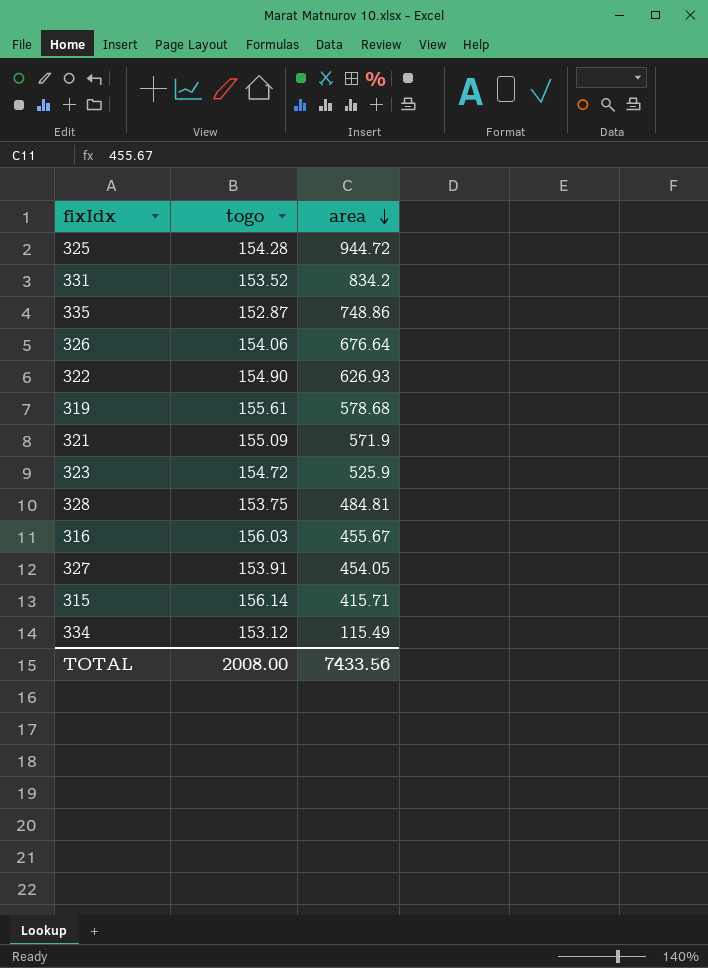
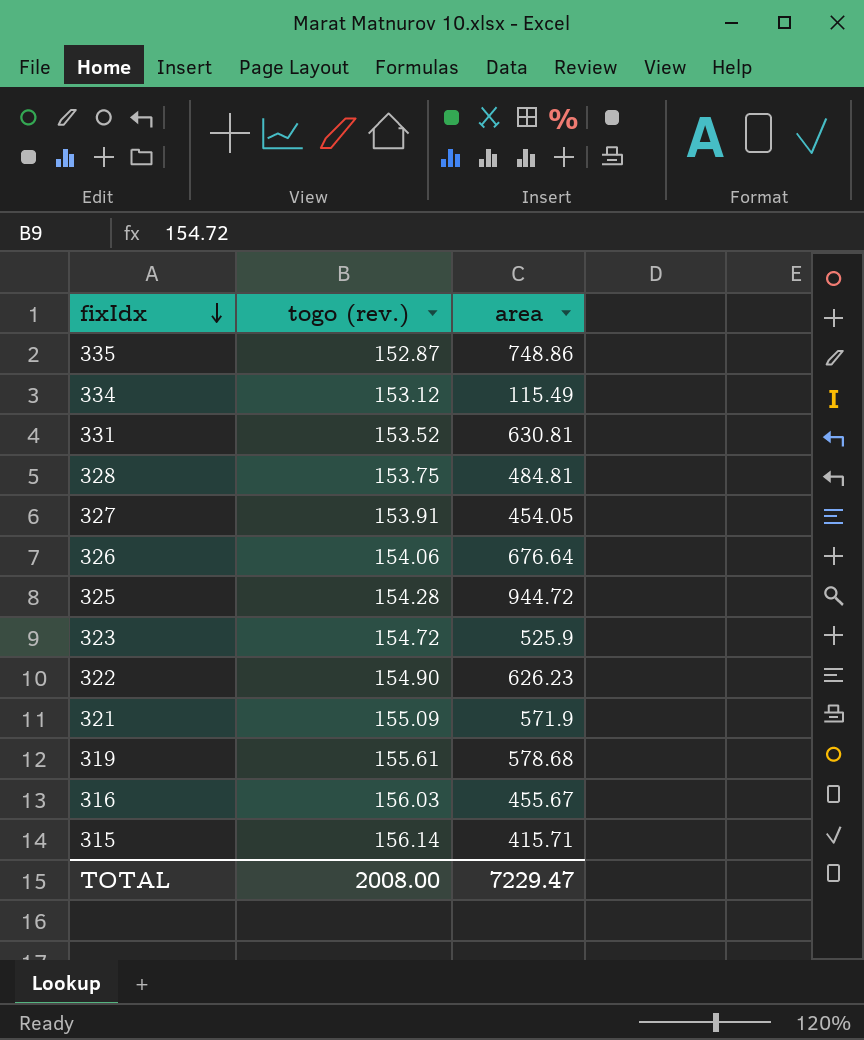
row order: area descending -> fixIdx descending
column name: togo -> togo (rev.)
331 | area: 834.2 -> 630.81
322 | area: 626.93 -> 626.23
TOTAL | area: 7433.56 -> 7229.47

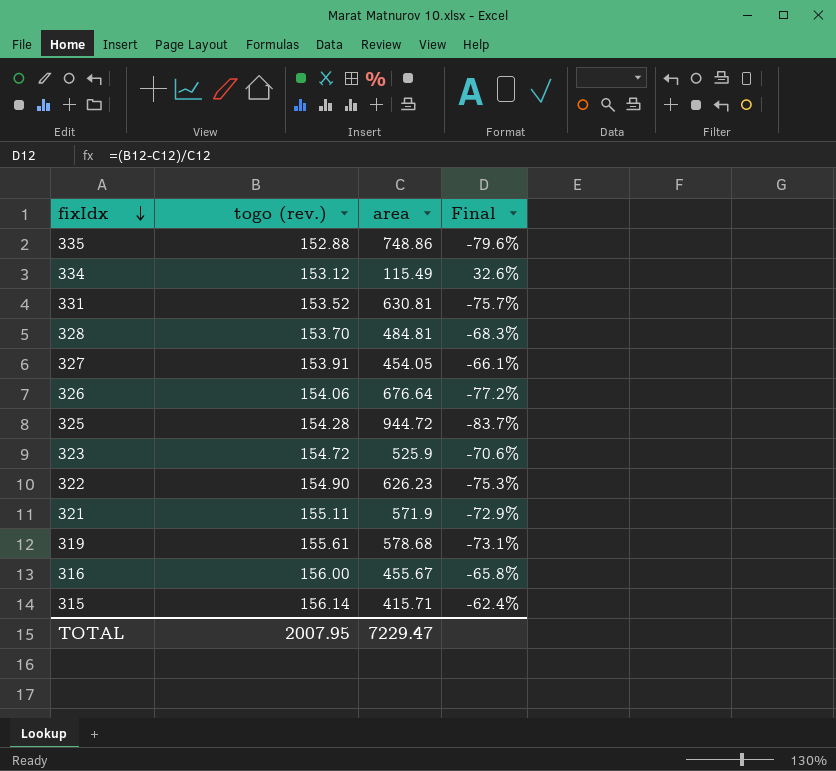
column Final | formula: none -> ([togo (rev.)] - [area]) / [area]
335 | togo (rev.): 152.87 -> 152.88
328 | togo (rev.): 153.75 -> 153.70
321 | togo (rev.): 155.09 -> 155.11
316 | togo (rev.): 156.03 -> 156.00
TOTAL | togo (rev.): 2008.00 -> 2007.95

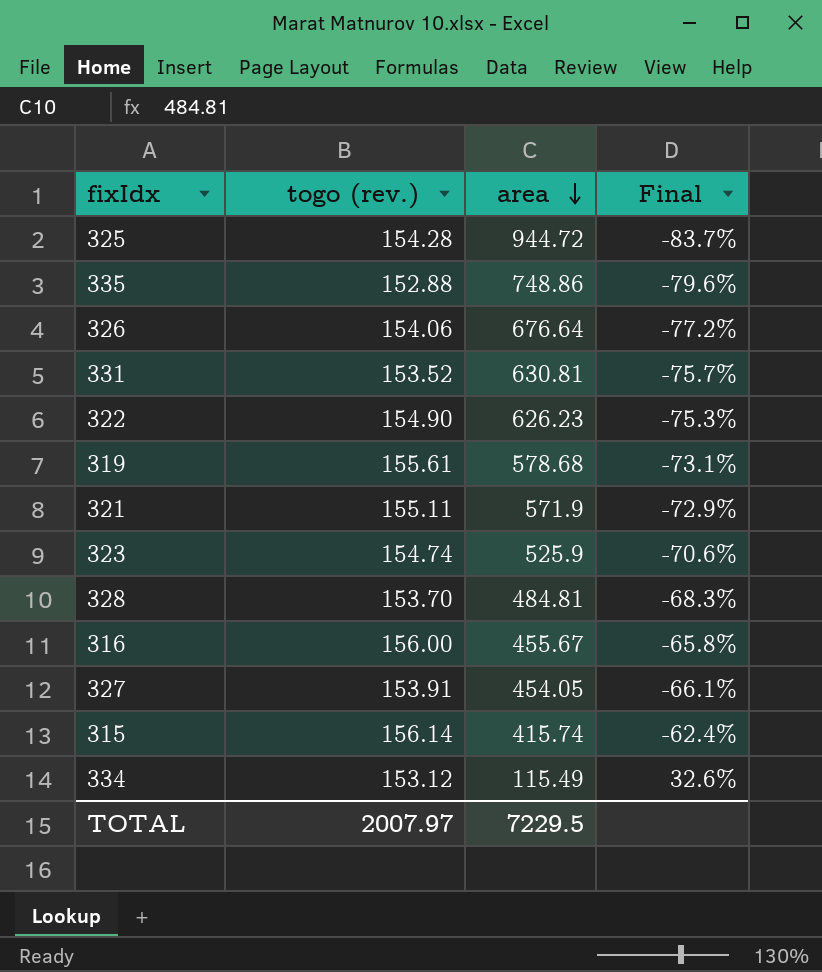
row order: fixIdx descending -> area descending
323 | togo (rev.): 154.72 -> 154.74
315 | area: 415.71 -> 415.74
TOTAL | togo (rev.): 2007.95 -> 2007.97
TOTAL | area: 7229.47 -> 7229.5

